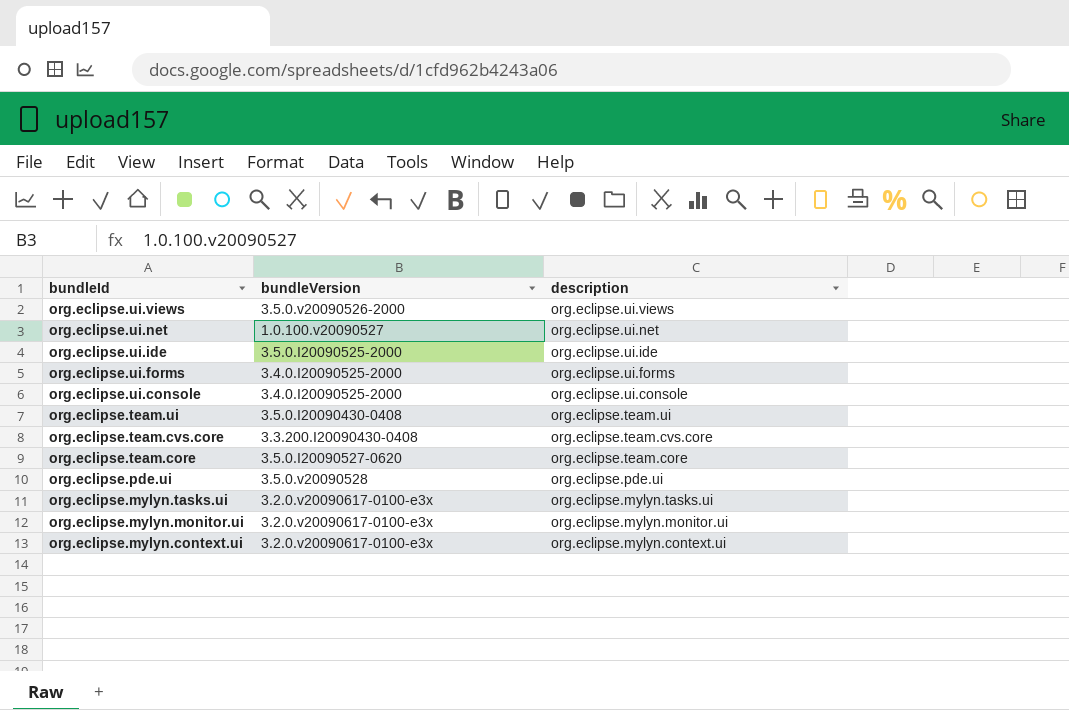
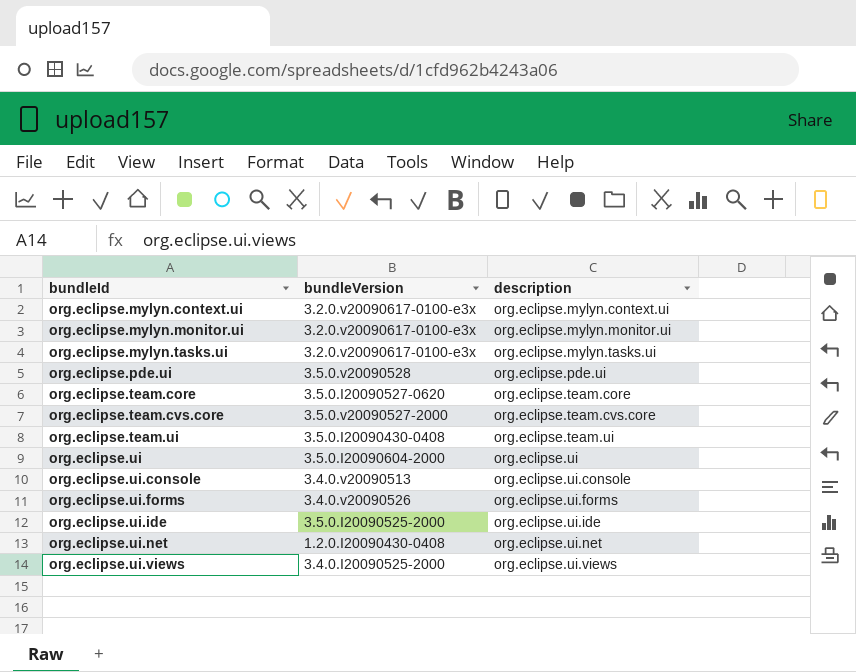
row order: bundleId descending -> bundleId ascending
org.eclipse.team.cvs.core | bundleVersion: 3.3.200.I20090430-0408 -> 3.5.0.v20090527-2000
row org.eclipse.ui: none -> 3.5.0.I20090604-2000 | org.eclipse.ui
org.eclipse.ui.console | bundleVersion: 3.4.0.I20090525-2000 -> 3.4.0.v20090513
org.eclipse.ui.forms | bundleVersion: 3.4.0.I20090525-2000 -> 3.4.0.v20090526
org.eclipse.ui.net | bundleVersion: 1.0.100.v20090527 -> 1.2.0.I20090430-0408
org.eclipse.ui.views | bundleVersion: 3.5.0.v20090526-2000 -> 3.4.0.I20090525-2000

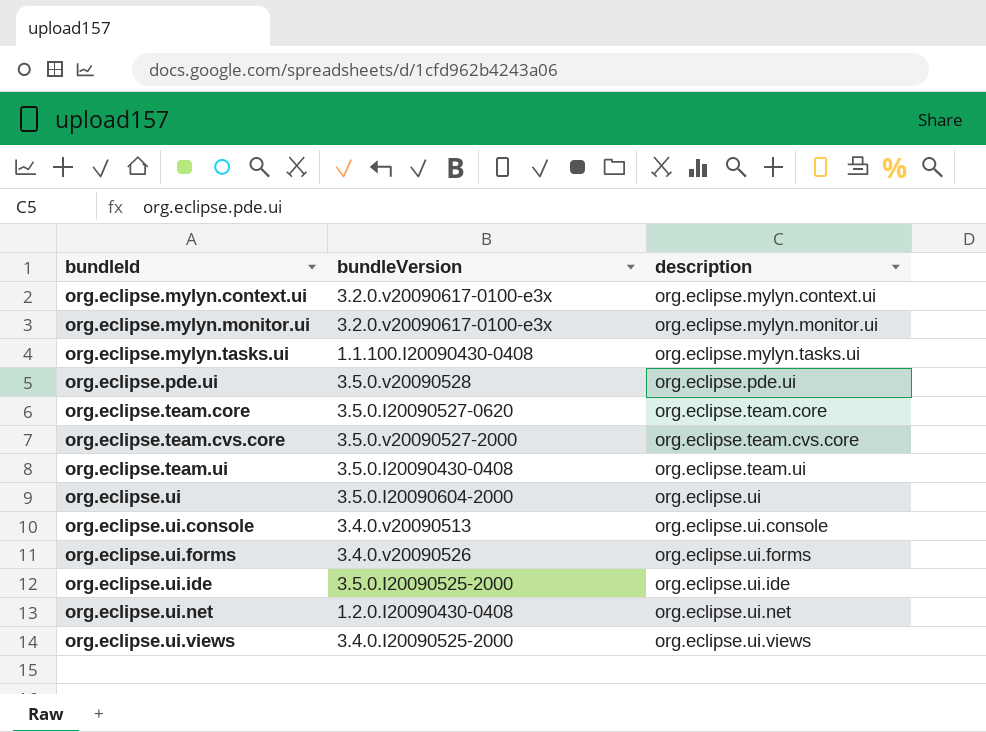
org.eclipse.mylyn.tasks.ui | bundleVersion: 3.2.0.v20090617-0100-e3x -> 1.1.100.I20090430-0408

